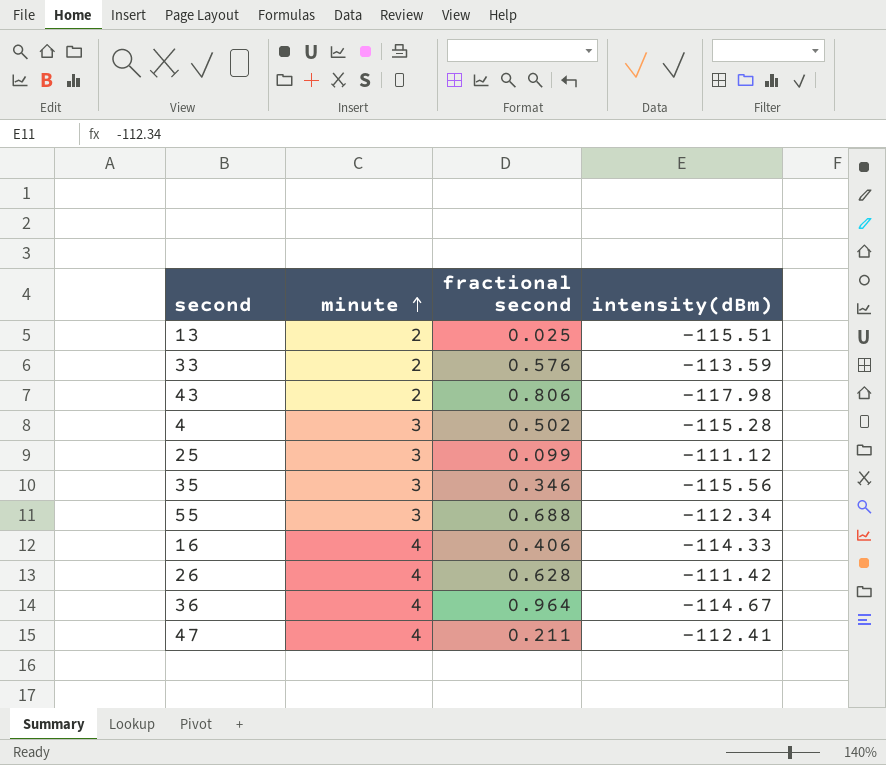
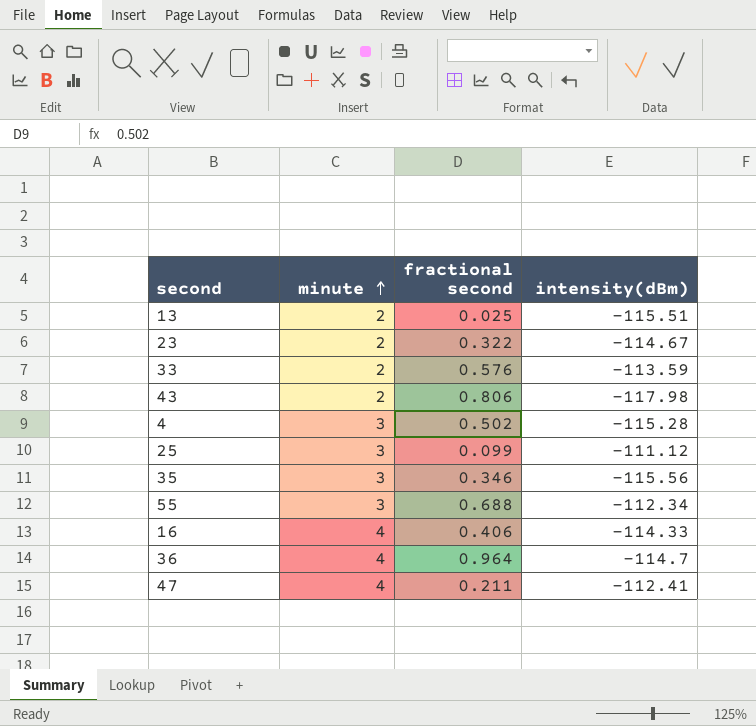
row 26: 4 | 0.628 | -111.42 -> none
row 23: none -> 2 | 0.322 | -114.67
36 | intensity(dBm): -114.67 -> -114.7

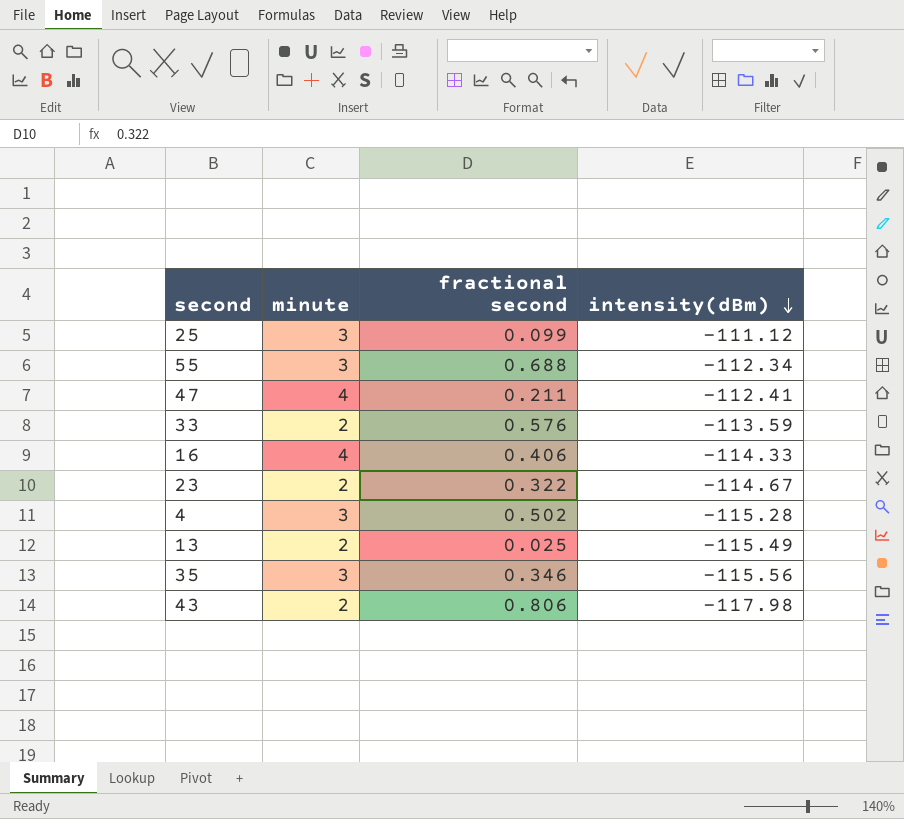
row order: minute ascending -> intensity(dBm) descending
row 36: 4 | 0.964 | -114.7 -> none
13 | intensity(dBm): -115.51 -> -115.49

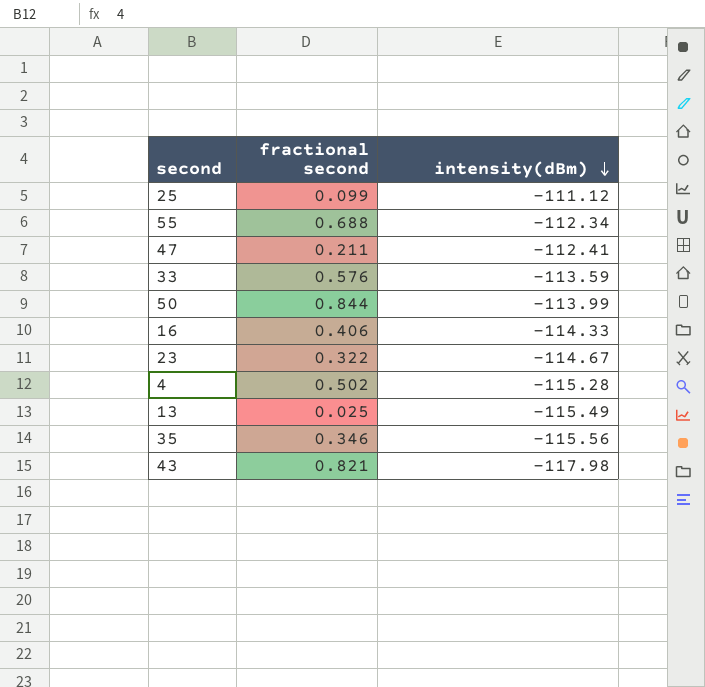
column minute | position: 2 -> none
row 50: none -> 0.844 | -113.99
43 | fractional second: 0.806 -> 0.821

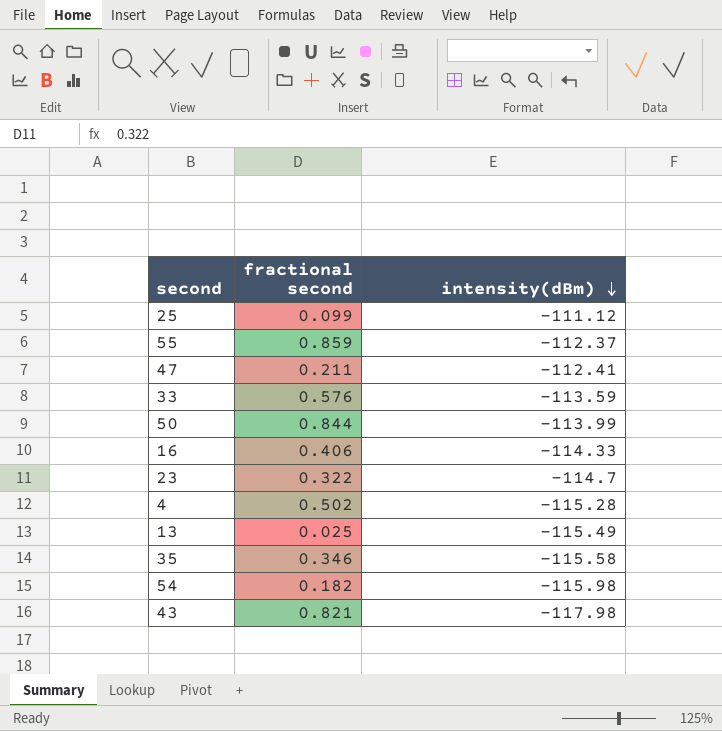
55 | fractional second: 0.688 -> 0.859
55 | intensity(dBm): -112.34 -> -112.37
23 | intensity(dBm): -114.67 -> -114.7
35 | intensity(dBm): -115.56 -> -115.58
row 54: none -> 0.182 | -115.98

